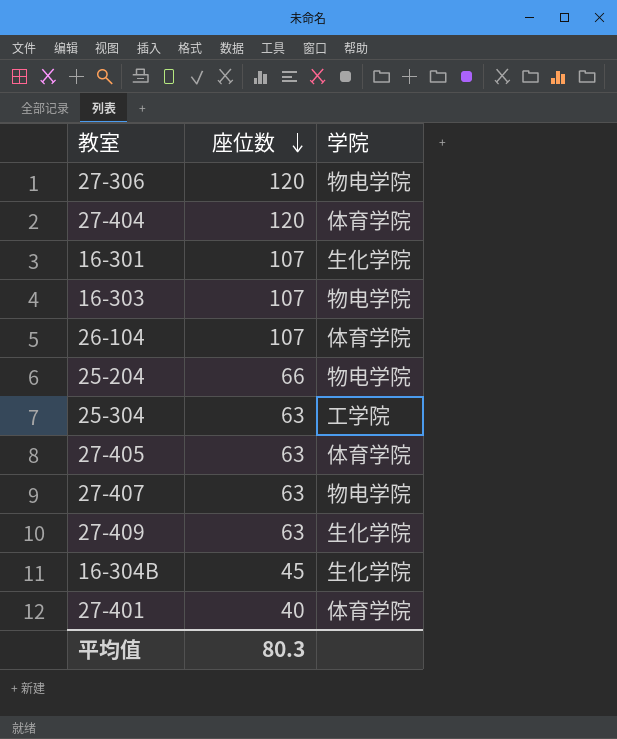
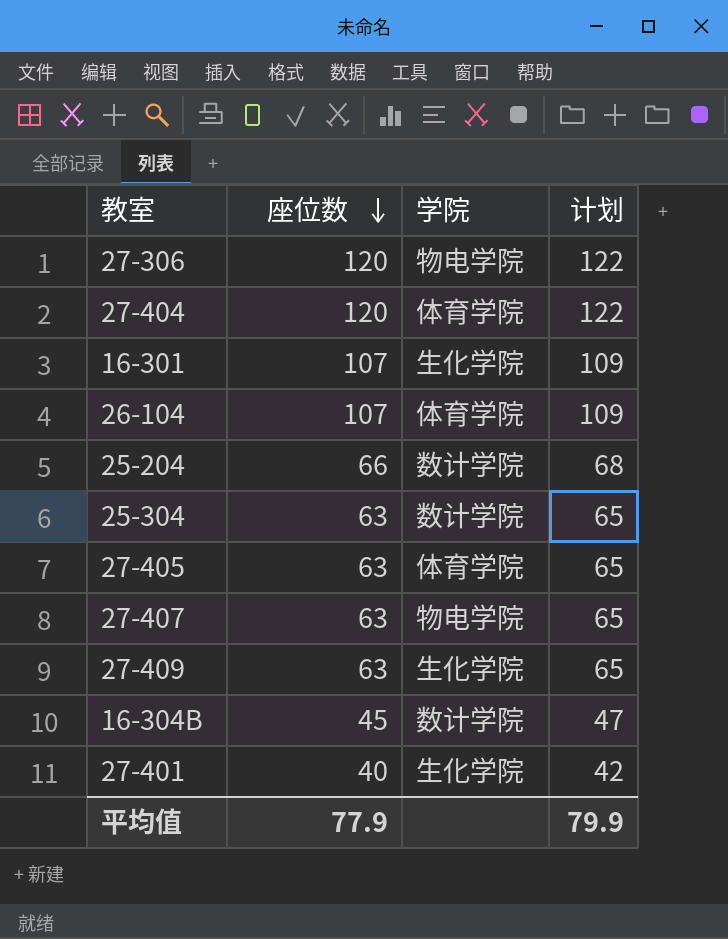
column 计划 | formula: none -> [座位数] + 2
row 16-303: 107 | 物电学院 -> none
25-204 | 学院: 物电学院 -> 数计学院
25-304 | 学院: 工学院 -> 数计学院
16-304B | 学院: 生化学院 -> 数计学院
27-401 | 学院: 体育学院 -> 生化学院
平均值 | 座位数: 80.3 -> 77.9

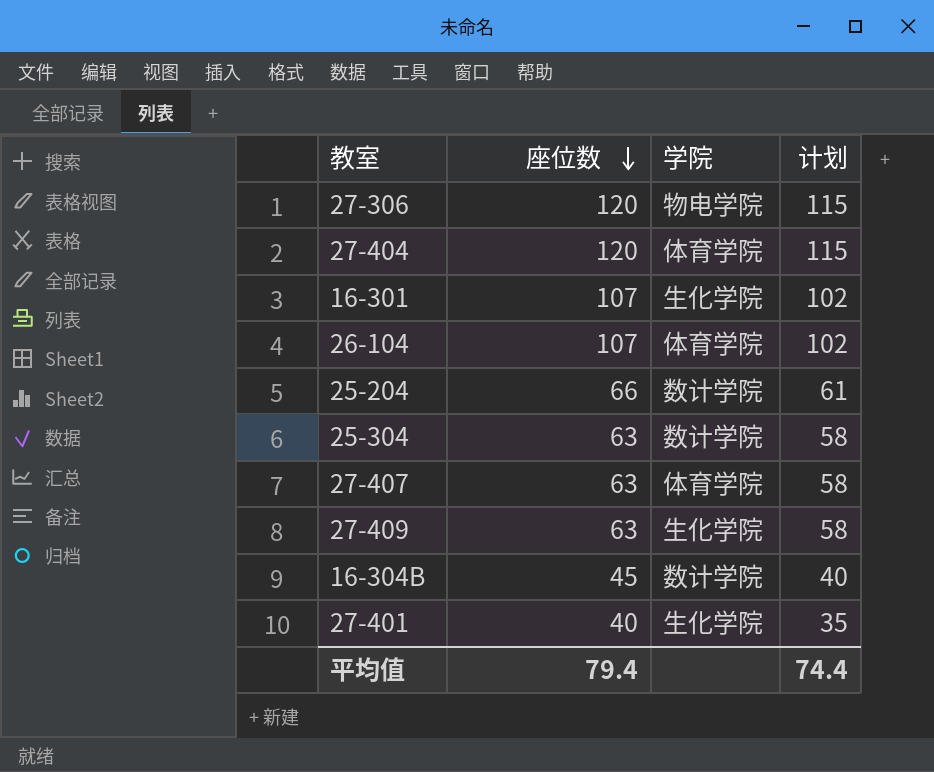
column 计划 | formula: [座位数] + 2 -> [座位数] - 5
row 27-405: 63 | 体育学院 | 65 -> none
27-407 | 学院: 物电学院 -> 体育学院
平均值 | 座位数: 77.9 -> 79.4
平均值 | 计划: 79.9 -> 74.4

